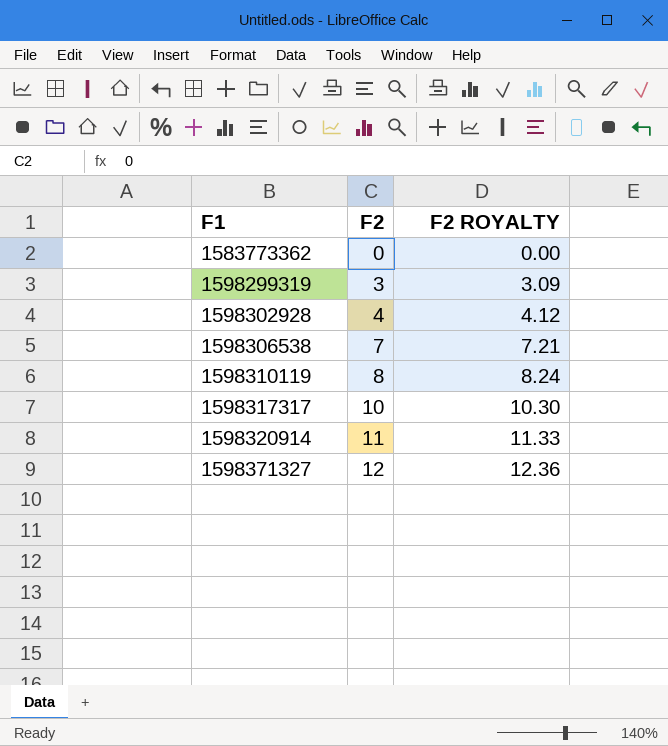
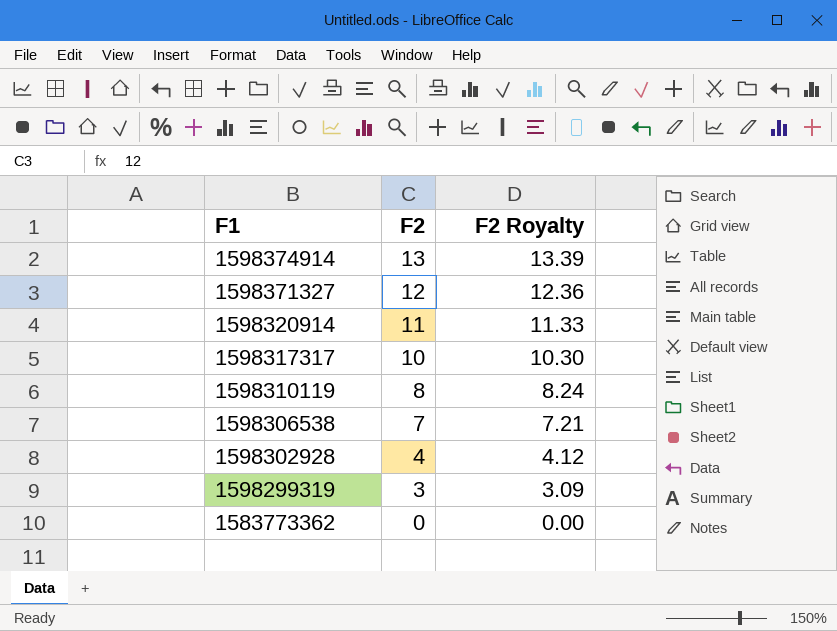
row order: F1 ascending -> F1 descending
column name: F2 ROYALTY -> F2 Royalty
row 1598374914: none -> 13 | 13.39

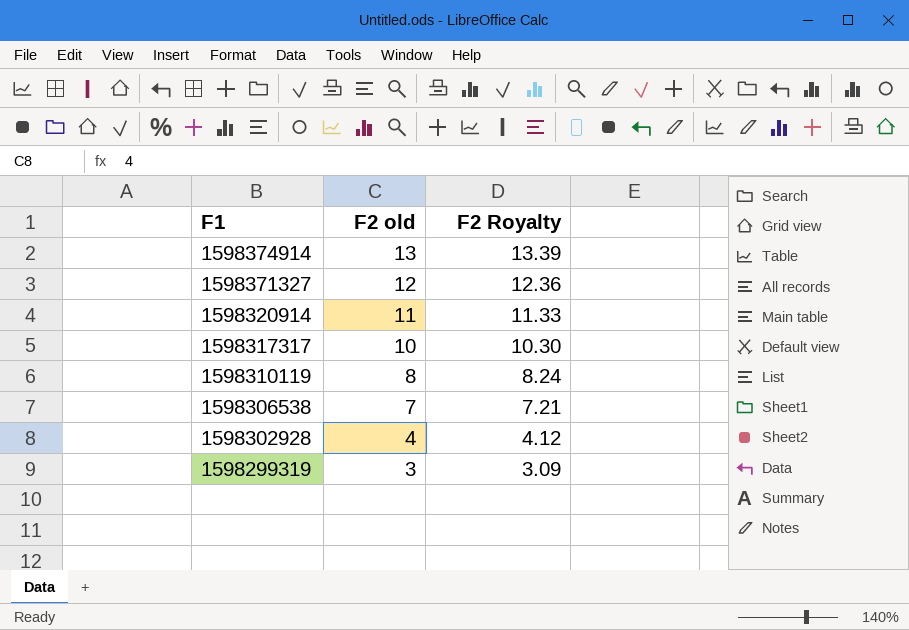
column name: F2 -> F2 old
row 1583773362: 0 | 0.00 -> none

